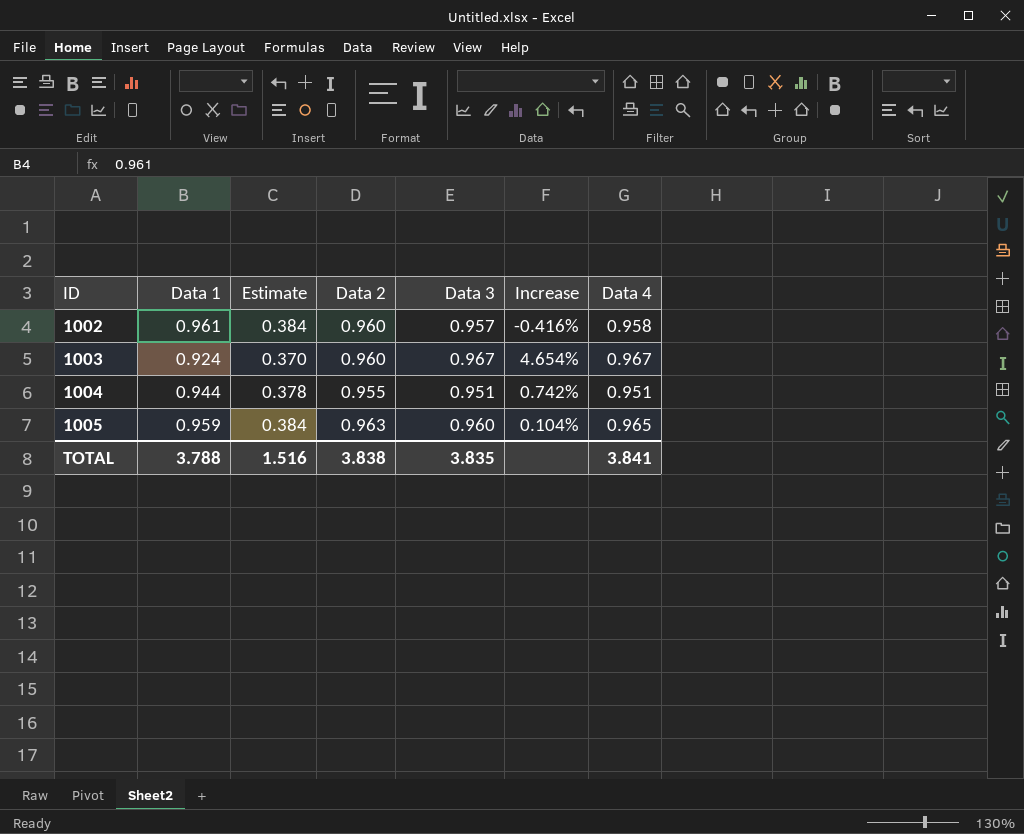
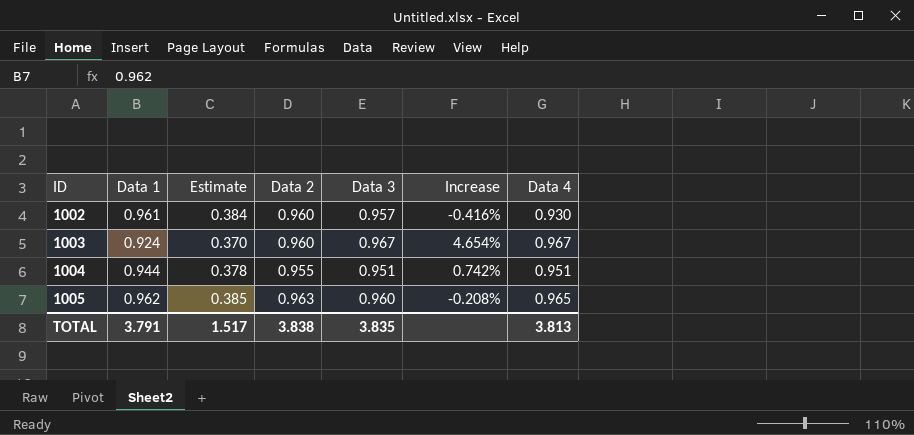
1002 | Data 4: 0.958 -> 0.930
1005 | Data 1: 0.959 -> 0.962
1005 | Estimate: 0.384 -> 0.385
1005 | Increase: 0.104% -> -0.208%
TOTAL | Data 1: 3.788 -> 3.791
TOTAL | Estimate: 1.516 -> 1.517
TOTAL | Data 4: 3.841 -> 3.813

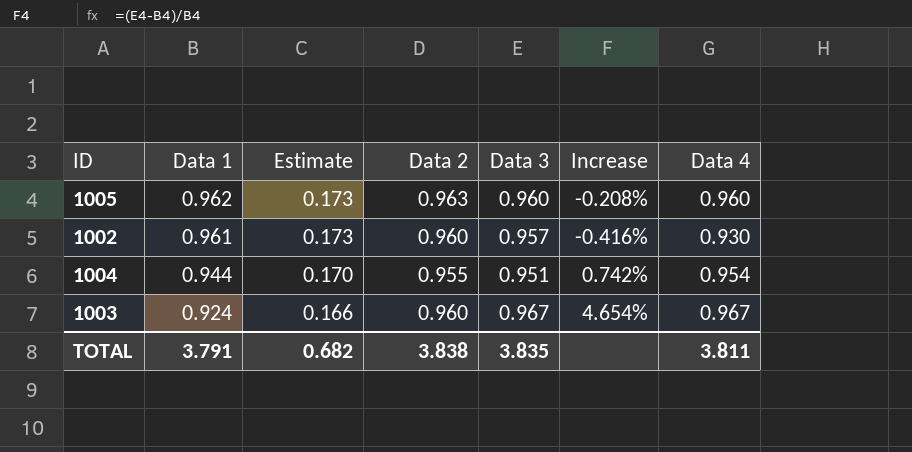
row order: ID ascending -> Data 1 descending
column Estimate | formula: [Data 1] * 0.4 -> [Data 1] * 0.18
1005 | Data 4: 0.965 -> 0.960
1004 | Data 4: 0.951 -> 0.954
TOTAL | Estimate: 1.517 -> 0.682
TOTAL | Data 4: 3.813 -> 3.811

